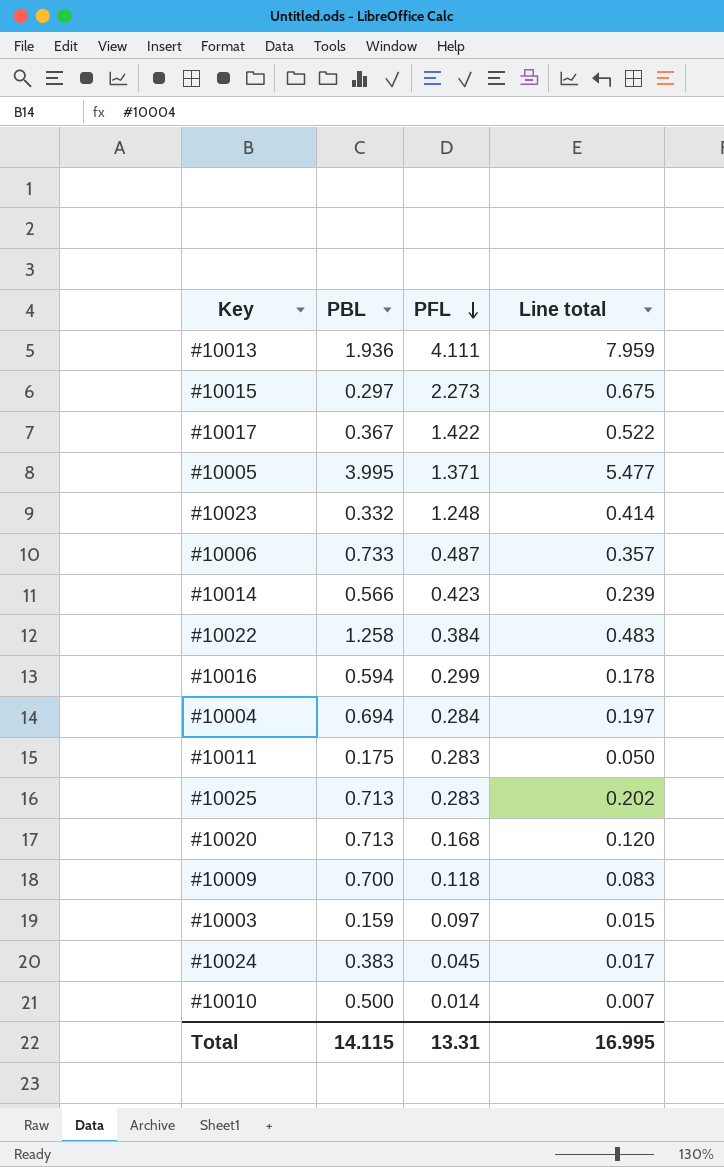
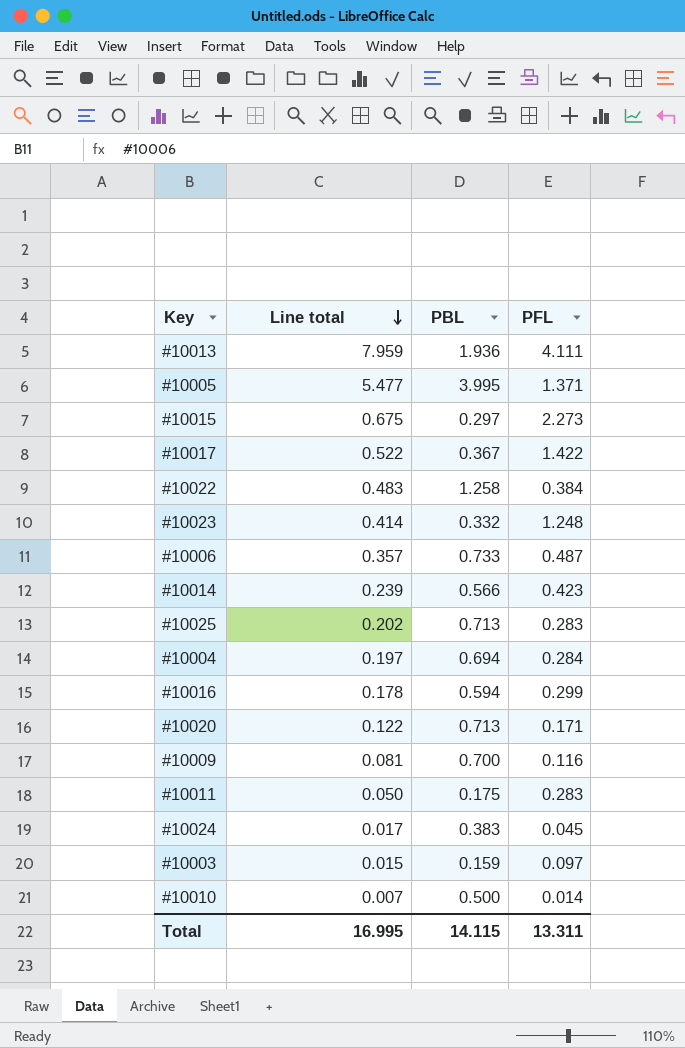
row order: PFL descending -> Line total descending
column Line total | position: 4 -> 2
#10020 | Line total: 0.120 -> 0.122
#10020 | PFL: 0.168 -> 0.171
#10009 | Line total: 0.083 -> 0.081
#10009 | PFL: 0.118 -> 0.116
Total | PFL: 13.31 -> 13.311

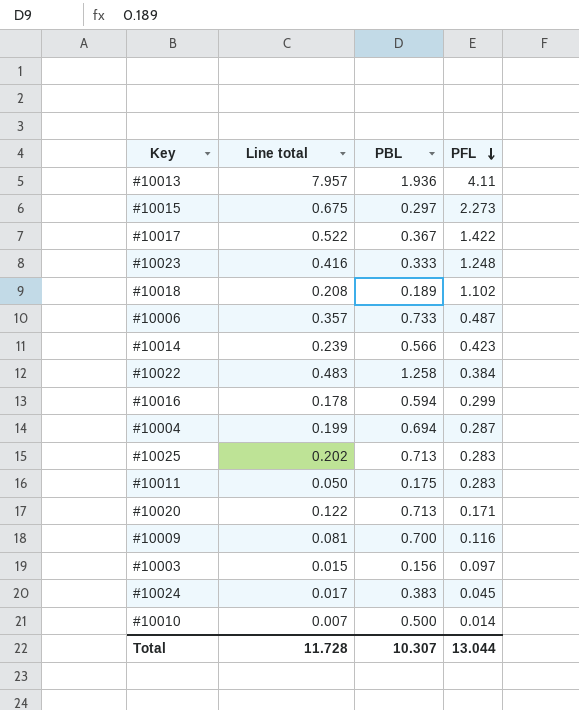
row order: Line total descending -> PFL descending
row #10005: 5.477 | 3.995 | 1.371 -> none
#10013 | Line total: 7.959 -> 7.957
#10013 | PFL: 4.111 -> 4.11
#10023 | Line total: 0.414 -> 0.416
#10023 | PBL: 0.332 -> 0.333
row #10018: none -> 0.208 | 0.189 | 1.102
#10004 | Line total: 0.197 -> 0.199
#10004 | PFL: 0.284 -> 0.287
#10003 | PBL: 0.159 -> 0.156
Total | Line total: 16.995 -> 11.728
Total | PBL: 14.115 -> 10.307
Total | PFL: 13.311 -> 13.044

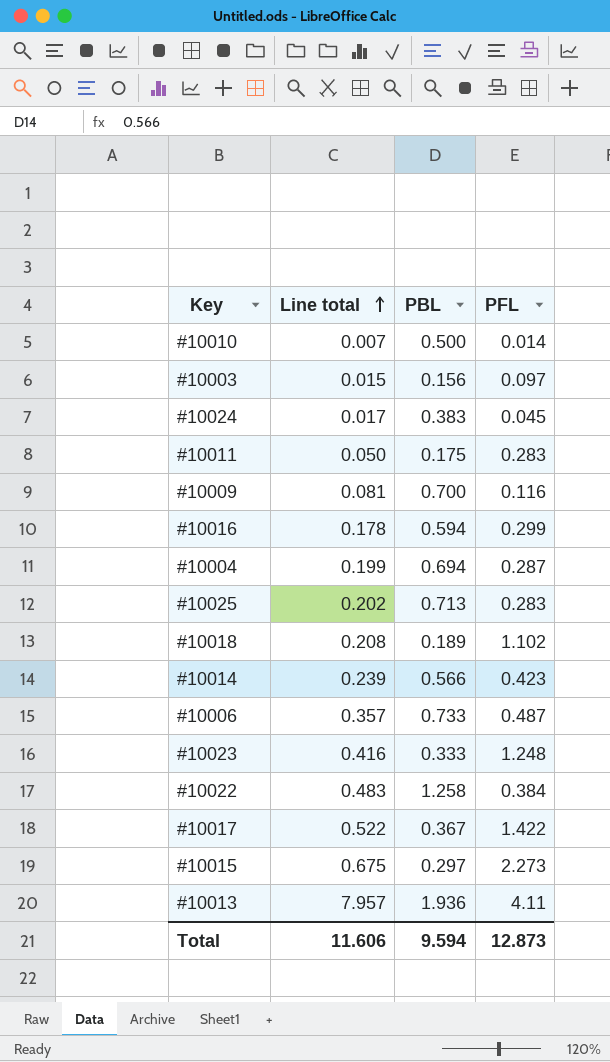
row order: PFL descending -> Line total ascending
row #10020: 0.122 | 0.713 | 0.171 -> none
Total | Line total: 11.728 -> 11.606
Total | PBL: 10.307 -> 9.594
Total | PFL: 13.044 -> 12.873

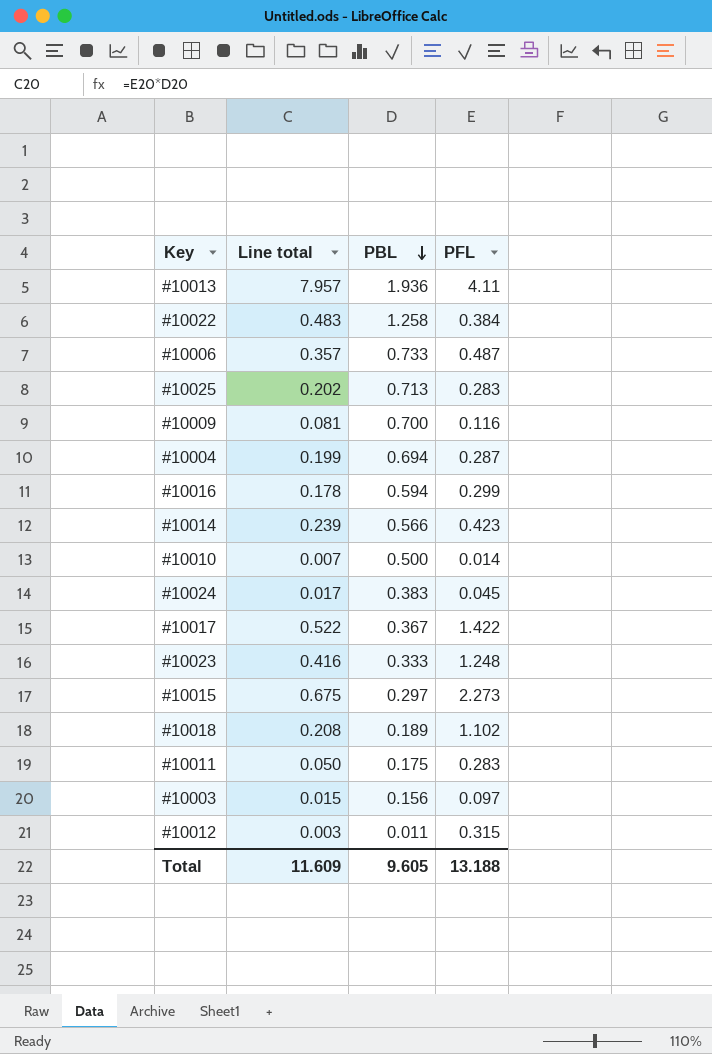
row order: Line total ascending -> PBL descending
row #10012: none -> 0.003 | 0.011 | 0.315
Total | Line total: 11.606 -> 11.609
Total | PBL: 9.594 -> 9.605
Total | PFL: 12.873 -> 13.188

